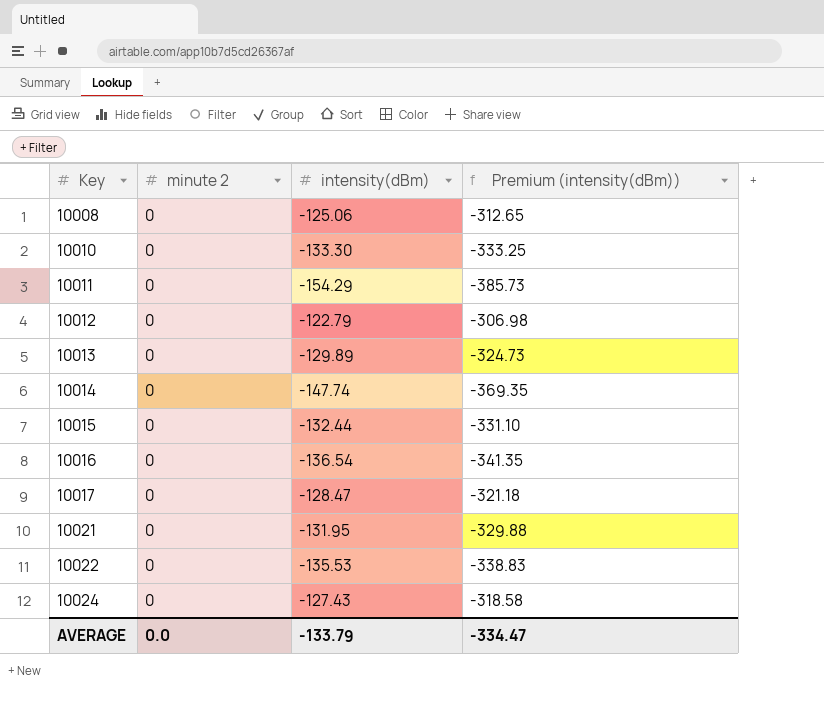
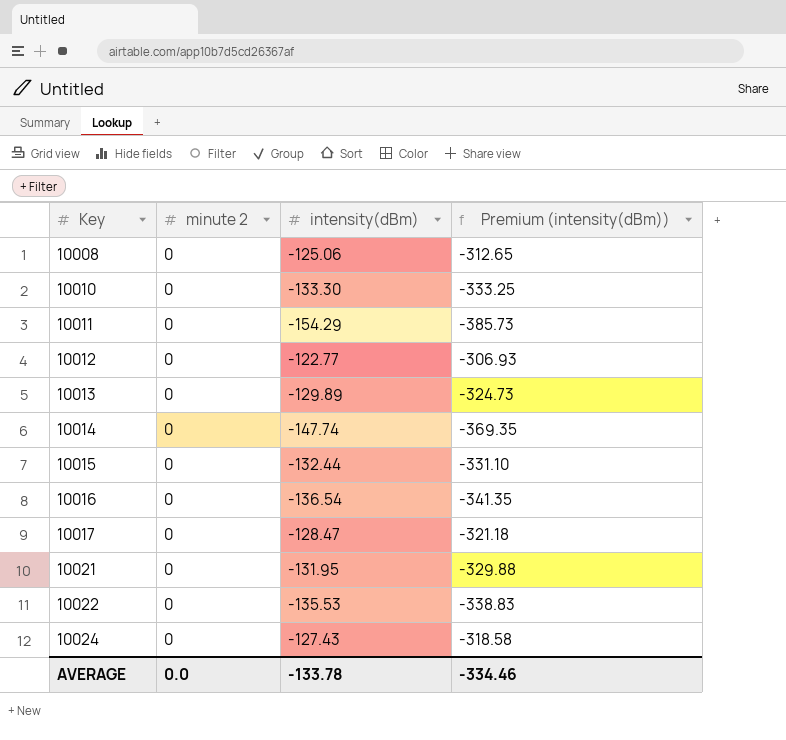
10012 | intensity(dBm): -122.79 -> -122.77
10012 | Premium (intensity(dBm)): -306.98 -> -306.93
AVERAGE | intensity(dBm): -133.79 -> -133.78
AVERAGE | Premium (intensity(dBm)): -334.47 -> -334.46

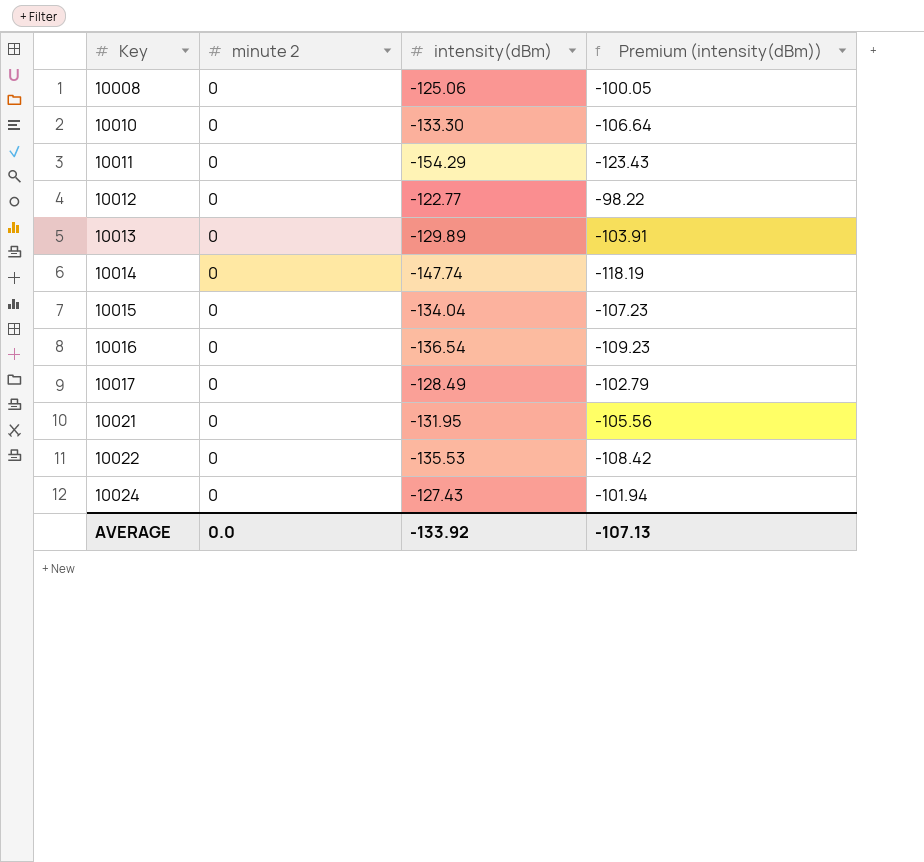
column Premium (intensity(dBm)) | formula: [intensity(dBm)] * 2.5 -> [intensity(dBm)] * 0.8
10015 | intensity(dBm): -132.44 -> -134.04
10017 | intensity(dBm): -128.47 -> -128.49
AVERAGE | intensity(dBm): -133.78 -> -133.92
AVERAGE | Premium (intensity(dBm)): -334.46 -> -107.13

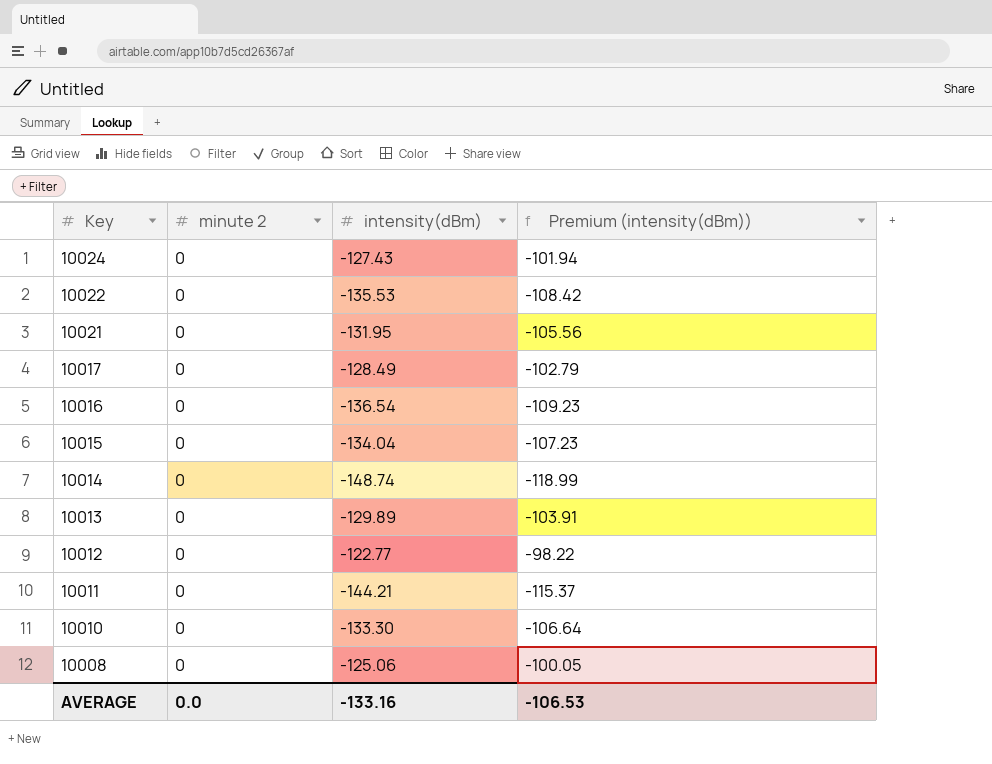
row order: Key ascending -> Key descending
10014 | intensity(dBm): -147.74 -> -148.74
10014 | Premium (intensity(dBm)): -118.19 -> -118.99
10011 | intensity(dBm): -154.29 -> -144.21
10011 | Premium (intensity(dBm)): -123.43 -> -115.37
AVERAGE | intensity(dBm): -133.92 -> -133.16
AVERAGE | Premium (intensity(dBm)): -107.13 -> -106.53

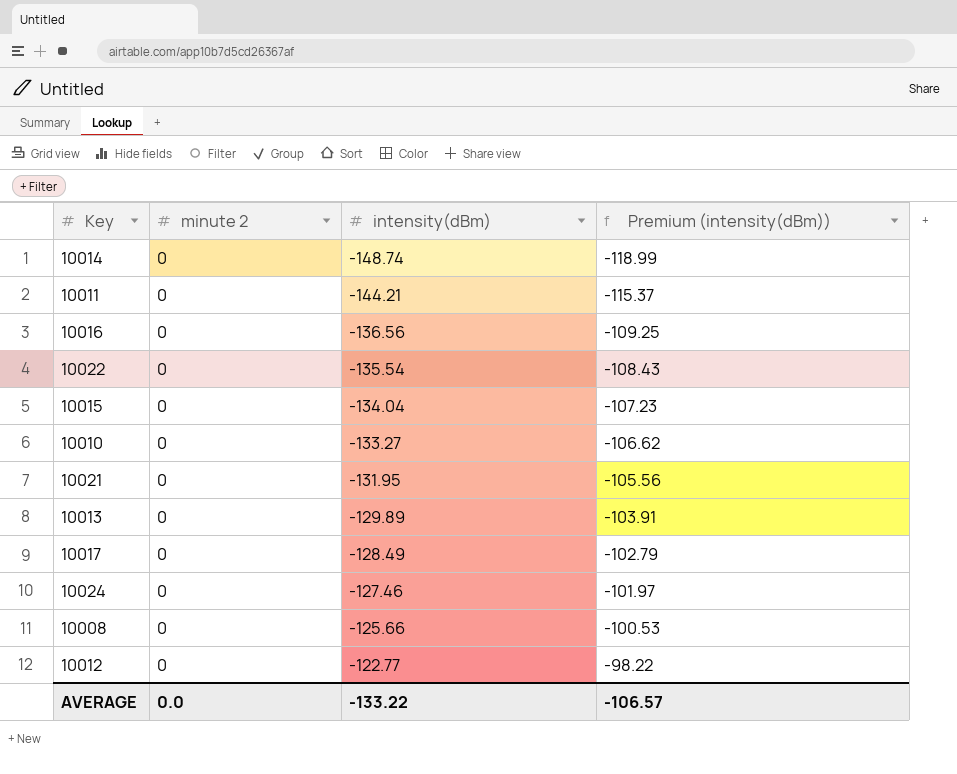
row order: Key descending -> intensity(dBm) ascending
10016 | intensity(dBm): -136.54 -> -136.56
10016 | Premium (intensity(dBm)): -109.23 -> -109.25
10022 | intensity(dBm): -135.53 -> -135.54
10022 | Premium (intensity(dBm)): -108.42 -> -108.43
10010 | intensity(dBm): -133.30 -> -133.27
10010 | Premium (intensity(dBm)): -106.64 -> -106.62
10024 | intensity(dBm): -127.43 -> -127.46
10024 | Premium (intensity(dBm)): -101.94 -> -101.97
10008 | intensity(dBm): -125.06 -> -125.66
10008 | Premium (intensity(dBm)): -100.05 -> -100.53
AVERAGE | intensity(dBm): -133.16 -> -133.22
AVERAGE | Premium (intensity(dBm)): -106.53 -> -106.57

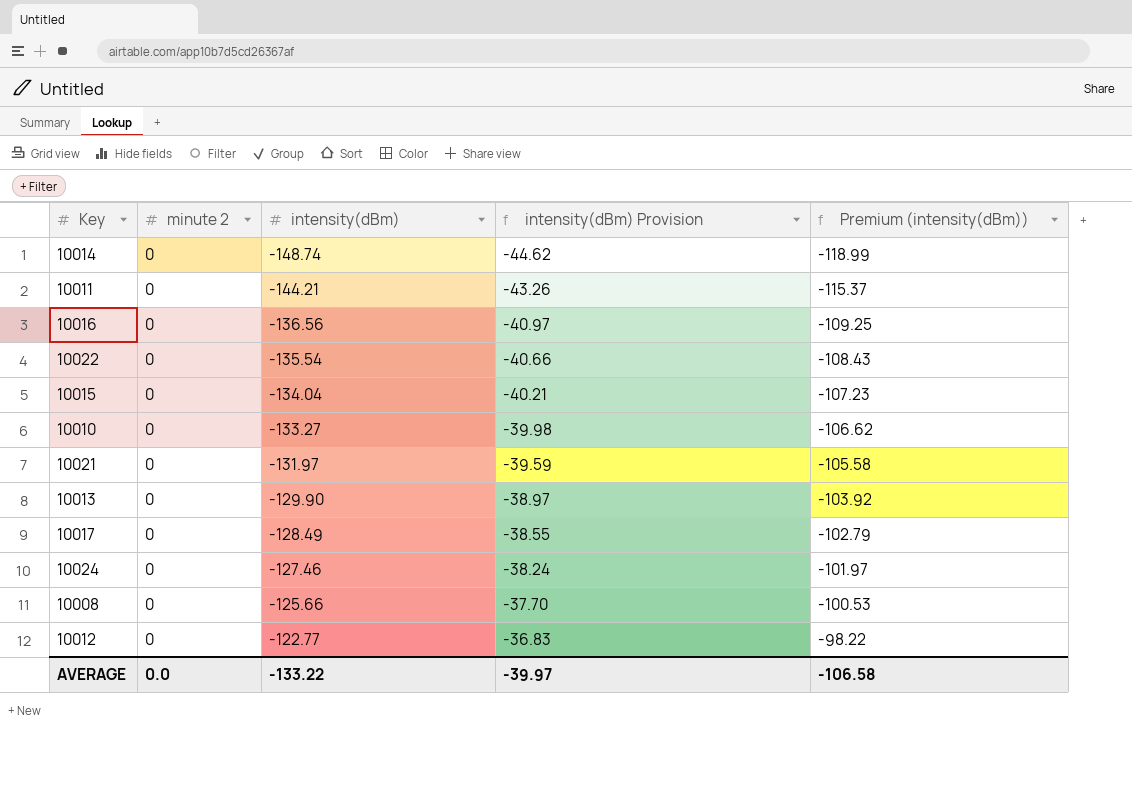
column intensity(dBm) Provision | formula: none -> [intensity(dBm)] * 0.3
10021 | intensity(dBm): -131.95 -> -131.97
10021 | Premium (intensity(dBm)): -105.56 -> -105.58
10013 | intensity(dBm): -129.89 -> -129.90
10013 | Premium (intensity(dBm)): -103.91 -> -103.92
AVERAGE | Premium (intensity(dBm)): -106.57 -> -106.58

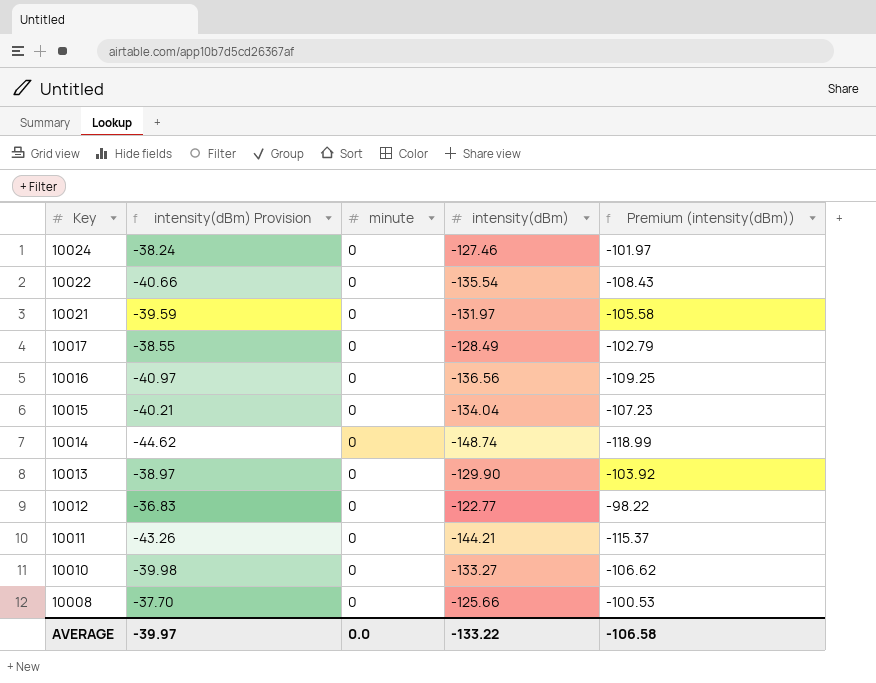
row order: intensity(dBm) ascending -> Key descending
column intensity(dBm) Provision | position: 4 -> 2
column name: minute 2 -> minute

